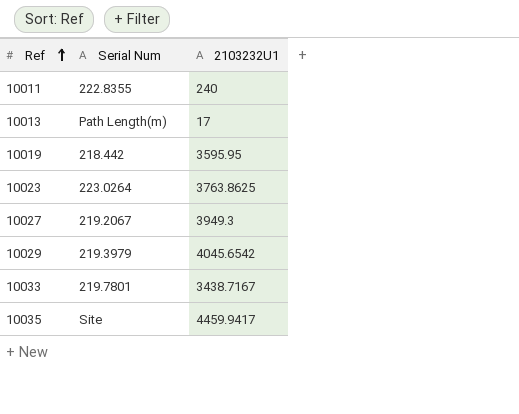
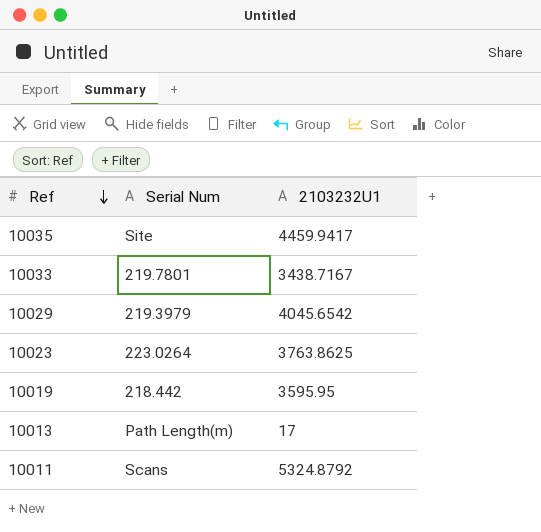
row order: Ref ascending -> Ref descending
row 10027: 219.2067 | 3949.3 -> none
10011 | Serial Num: 222.8355 -> Scans
10011 | 2103232U1: 240 -> 5324.8792

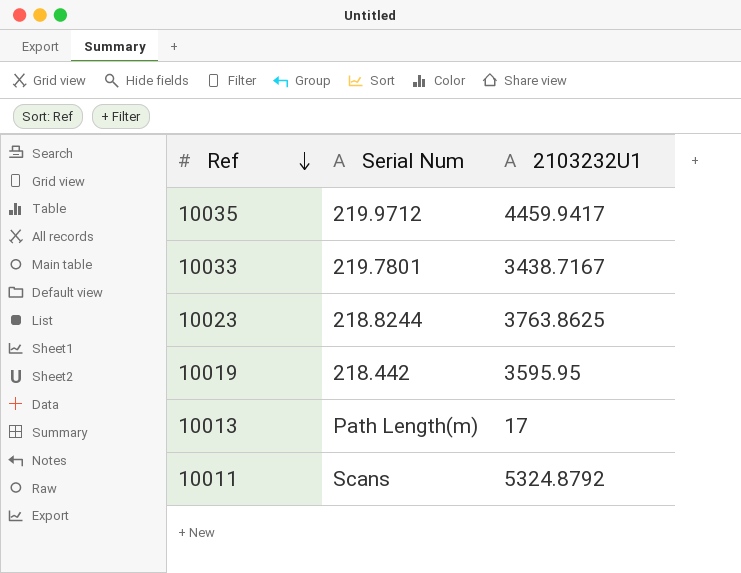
row 10029: 219.3979 | 4045.6542 -> none
10035 | Serial Num: Site -> 219.9712
10023 | Serial Num: 223.0264 -> 218.8244

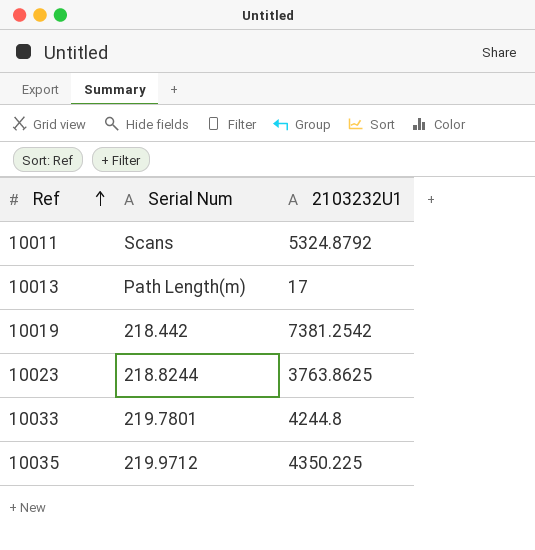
row order: Ref descending -> Ref ascending
10019 | 2103232U1: 3595.95 -> 7381.2542
10033 | 2103232U1: 3438.7167 -> 4244.8
10035 | 2103232U1: 4459.9417 -> 4350.225

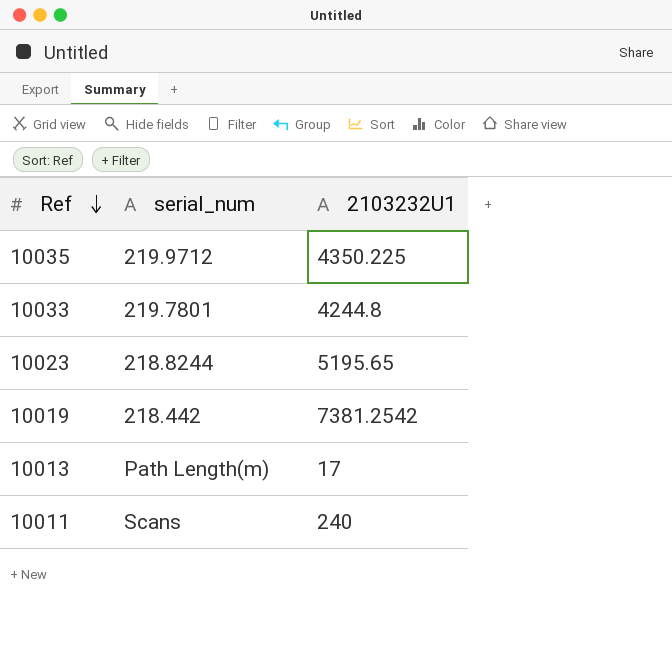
row order: Ref ascending -> Ref descending
column name: Serial Num -> serial_num
10023 | 2103232U1: 3763.8625 -> 5195.65
10011 | 2103232U1: 5324.8792 -> 240

